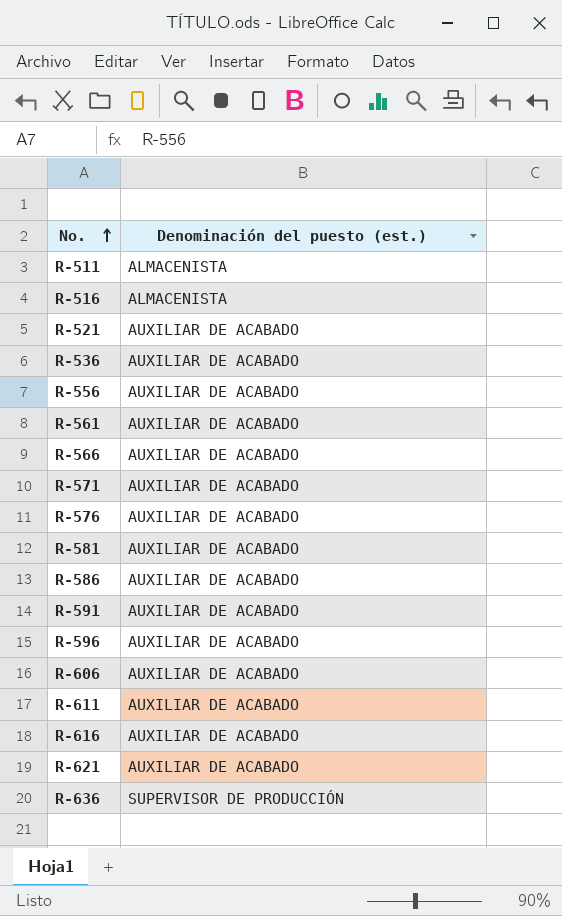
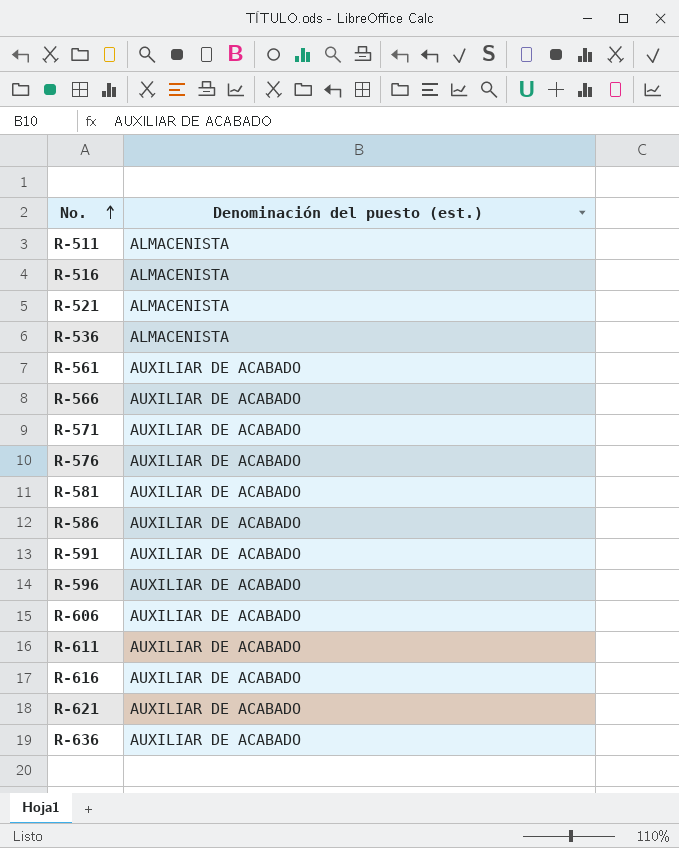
row R-556: AUXILIAR DE ACABADO -> none
R-521 | Denominación del puesto (est.): AUXILIAR DE ACABADO -> ALMACENISTA
R-536 | Denominación del puesto (est.): AUXILIAR DE ACABADO -> ALMACENISTA
R-636 | Denominación del puesto (est.): SUPERVISOR DE PRODUCCIÓN -> AUXILIAR DE ACABADO

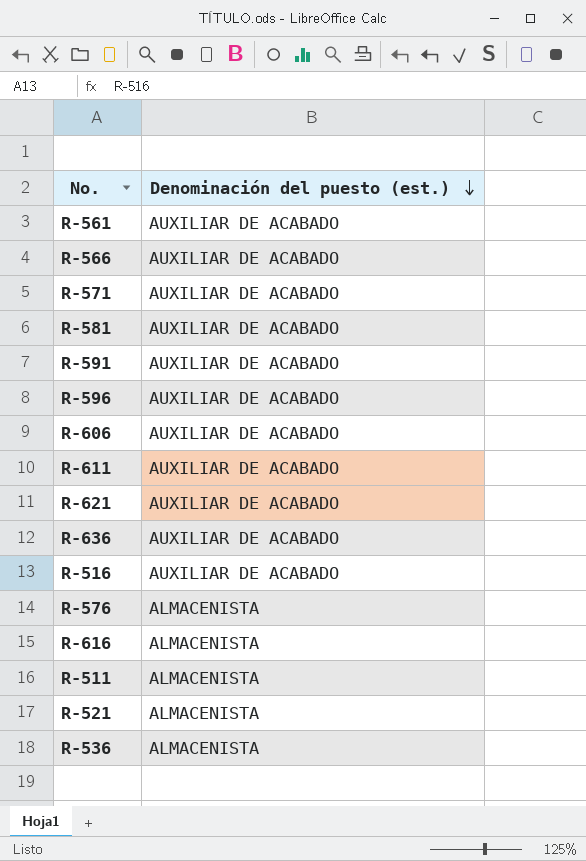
row order: No. ascending -> Denominación del puesto (est.) descending
row R-586: AUXILIAR DE ACABADO -> none
R-516 | Denominación del puesto (est.): ALMACENISTA -> AUXILIAR DE ACABADO
R-576 | Denominación del puesto (est.): AUXILIAR DE ACABADO -> ALMACENISTA
R-616 | Denominación del puesto (est.): AUXILIAR DE ACABADO -> ALMACENISTA

